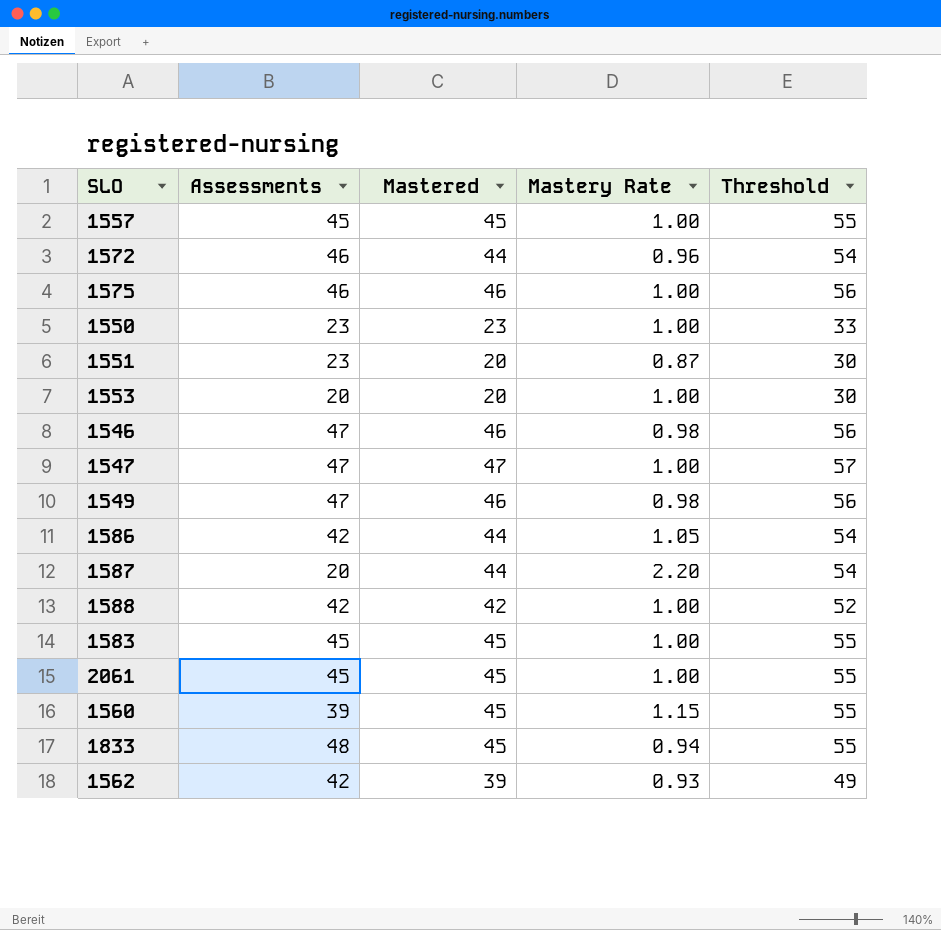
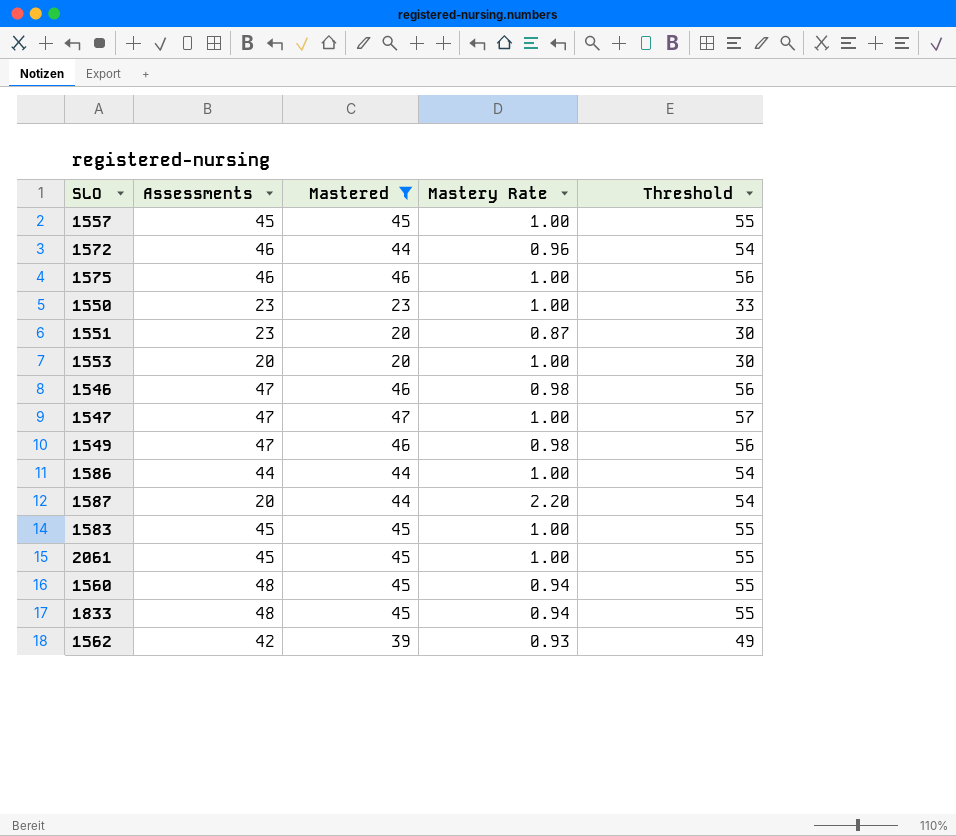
filter: none -> Mastered != 42
1586 | Assessments: 42 -> 44
1586 | Mastery Rate: 1.05 -> 1.00
1560 | Assessments: 39 -> 48
1560 | Mastery Rate: 1.15 -> 0.94

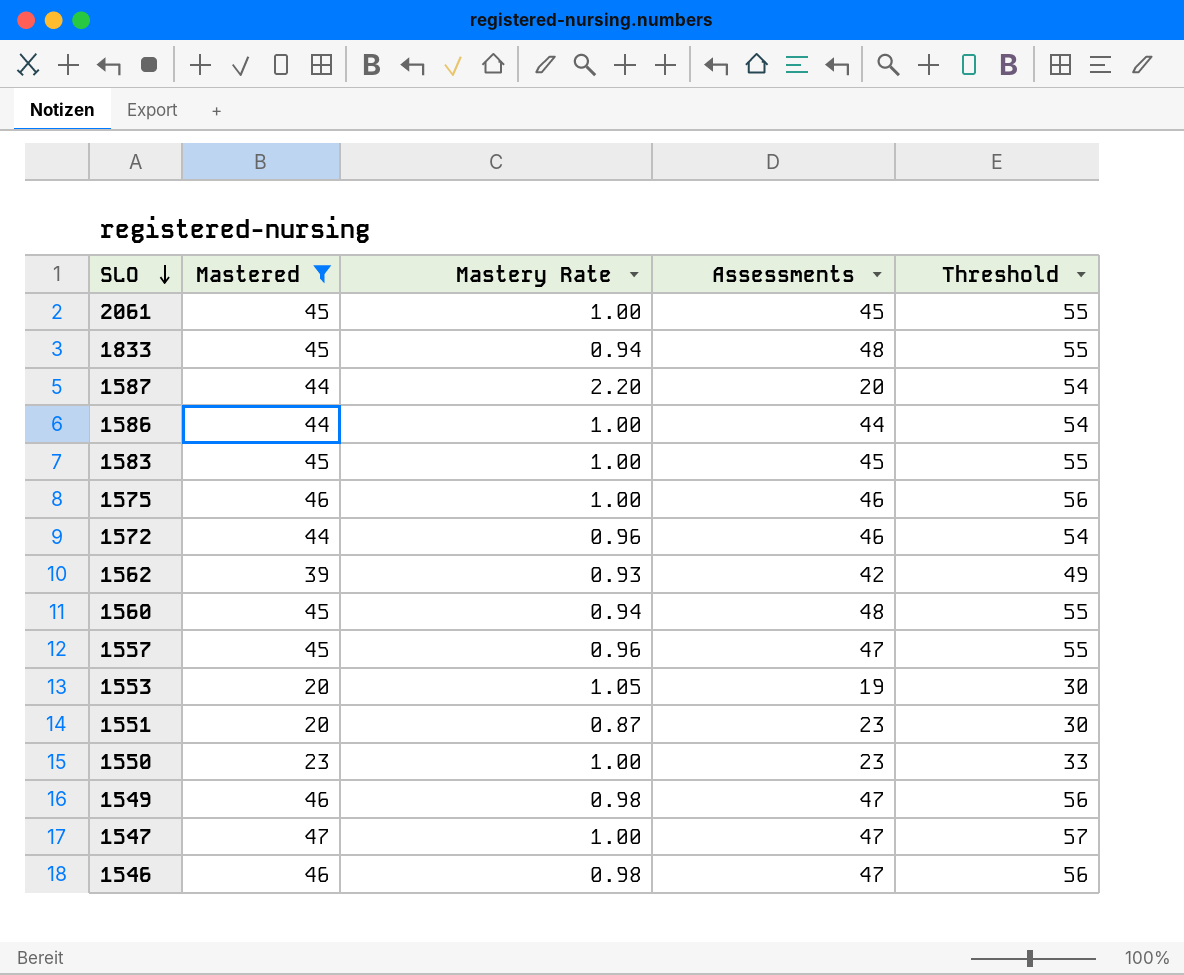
row order: none -> SLO descending
column Assessments | position: 2 -> 4
1557 | Mastery Rate: 1.00 -> 0.96
1557 | Assessments: 45 -> 47
1553 | Mastery Rate: 1.00 -> 1.05
1553 | Assessments: 20 -> 19

